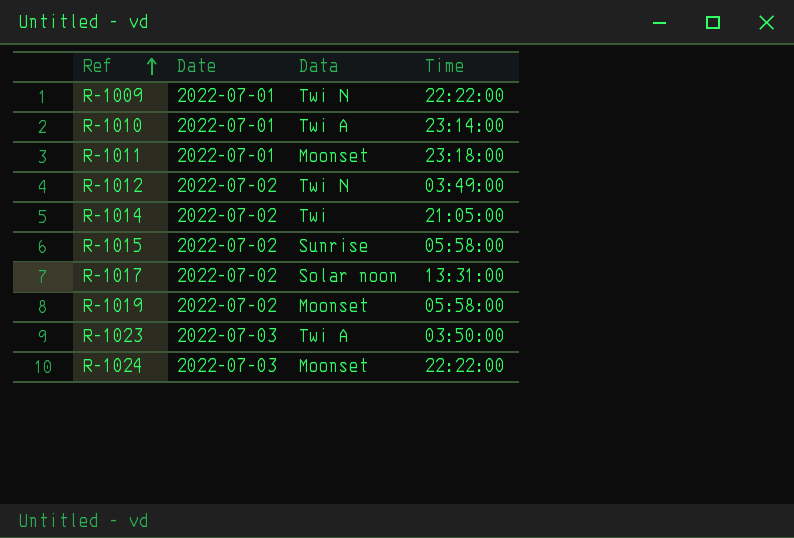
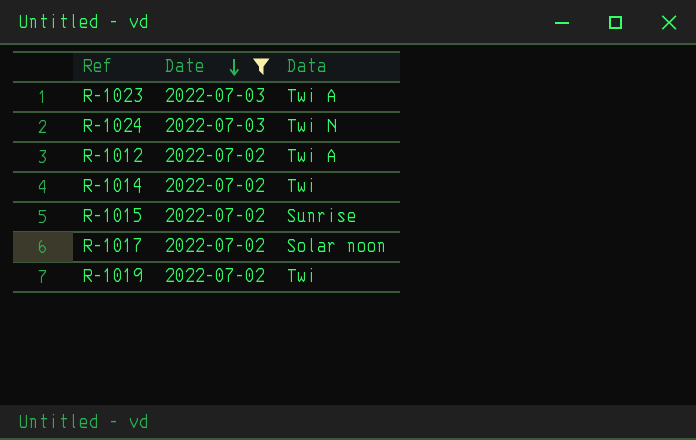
filter: none -> Date != 2022-07-01
row order: Ref ascending -> Date descending
column Time | position: 4 -> none
R-1024 | Data: Moonset -> Twi N
R-1012 | Data: Twi N -> Twi A
R-1019 | Data: Moonset -> Twi

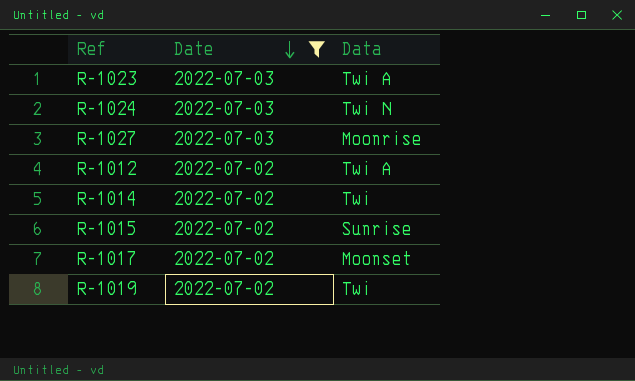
row R-1027: none -> 2022-07-03 | Moonrise
R-1017 | Data: Solar noon -> Moonset

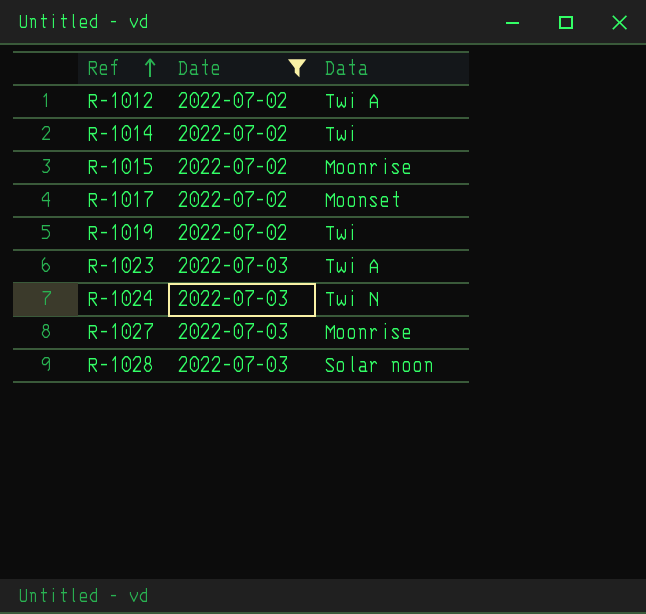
row order: Date descending -> Ref ascending
R-1015 | Data: Sunrise -> Moonrise
row R-1028: none -> 2022-07-03 | Solar noon

